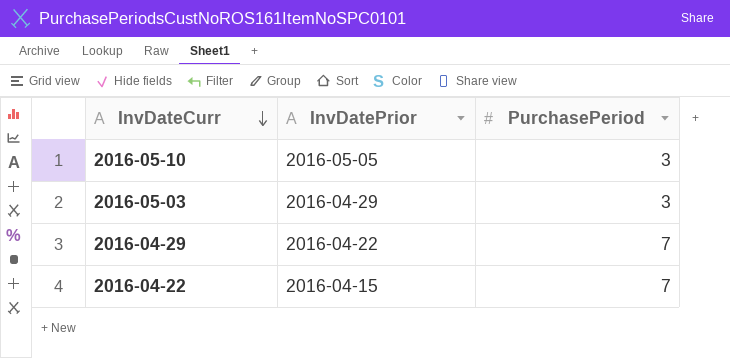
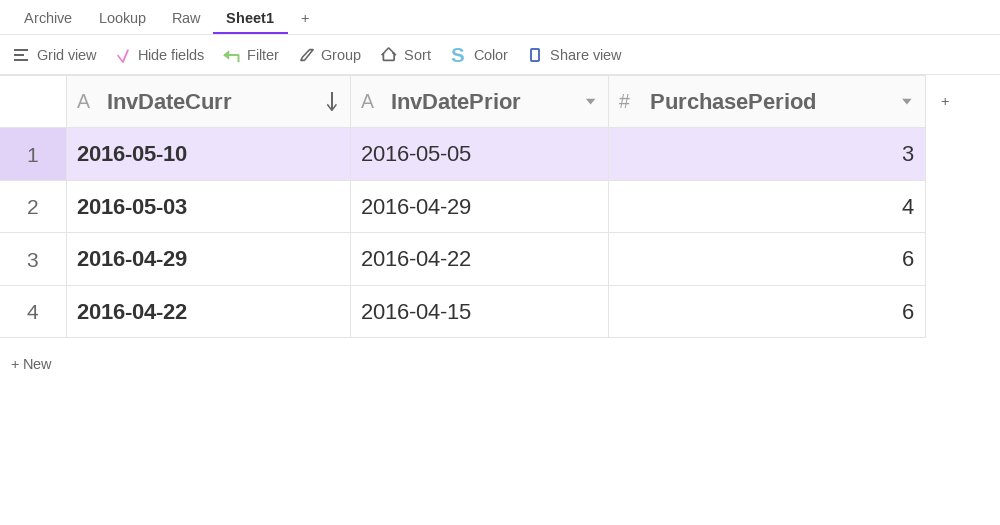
2016-05-03 | PurchasePeriod: 3 -> 4
2016-04-29 | PurchasePeriod: 7 -> 6
2016-04-22 | PurchasePeriod: 7 -> 6

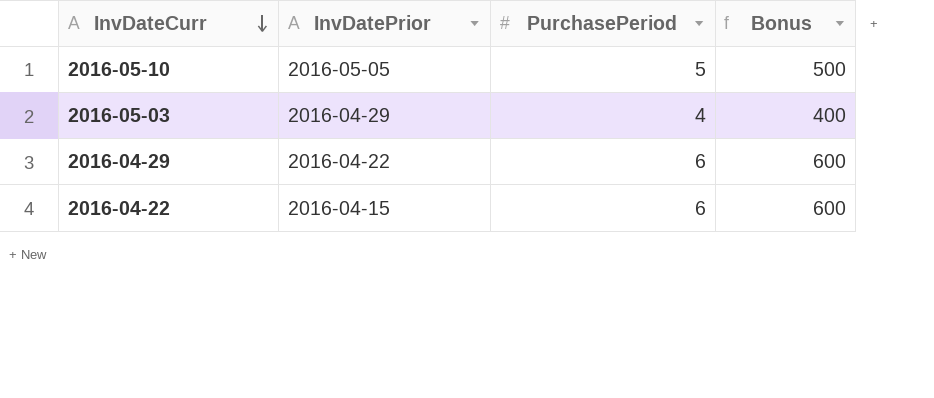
column Bonus | formula: none -> [PurchasePeriod] * 100
2016-05-10 | PurchasePeriod: 3 -> 5

